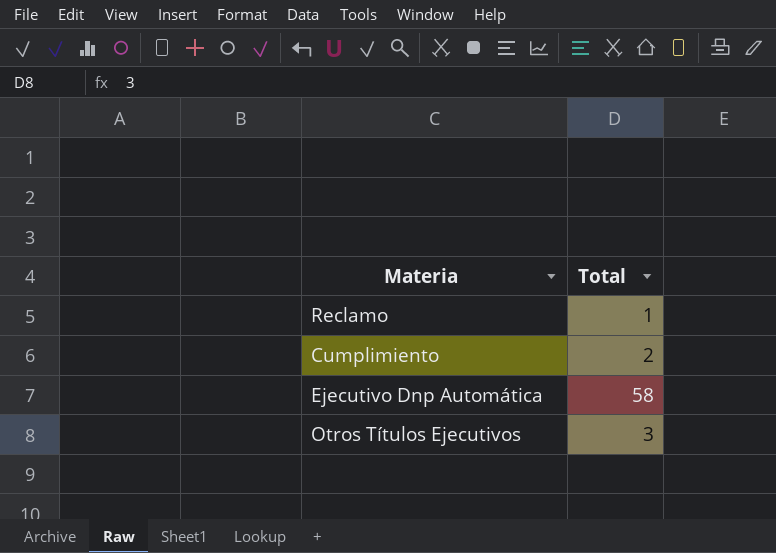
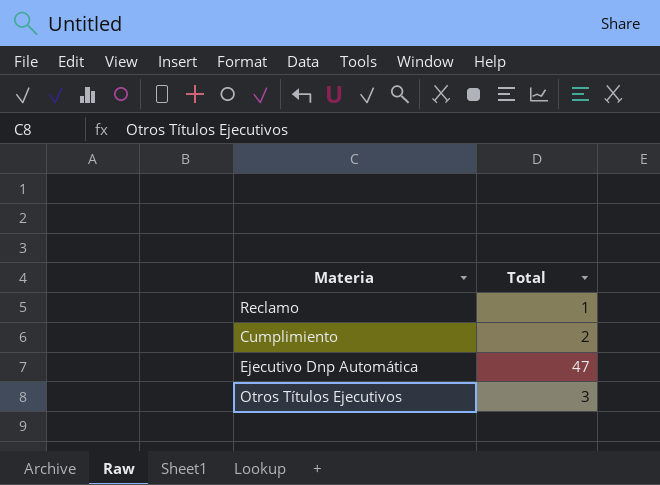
Ejecutivo Dnp Automática | Total: 58 -> 47

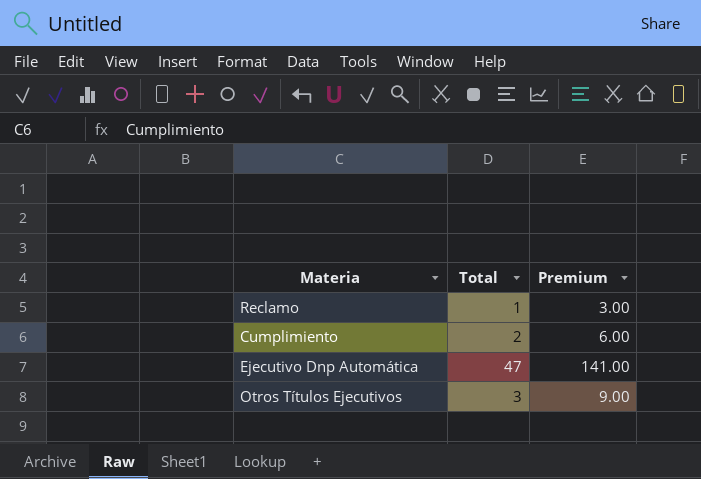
column Premium | formula: none -> [Total] * 3

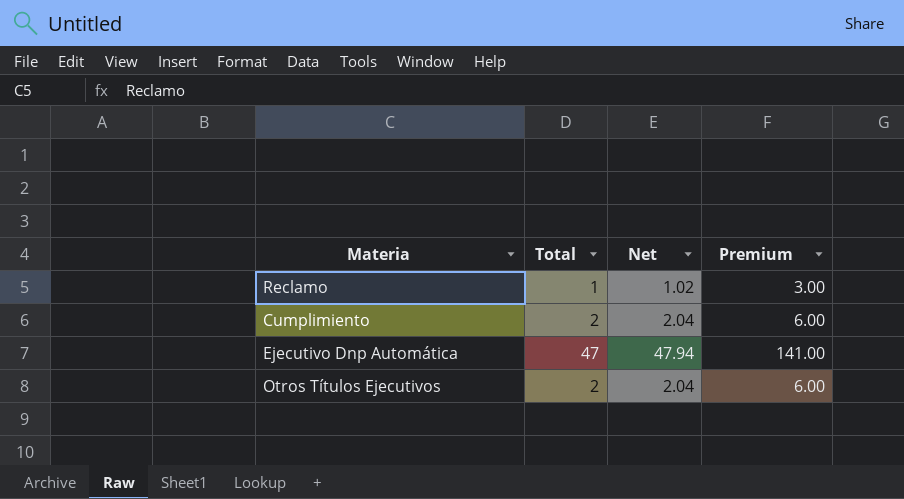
column Net | formula: none -> [Total] * 1.02
Otros Títulos Ejecutivos | Total: 3 -> 2
Otros Títulos Ejecutivos | Premium: 9.00 -> 6.00

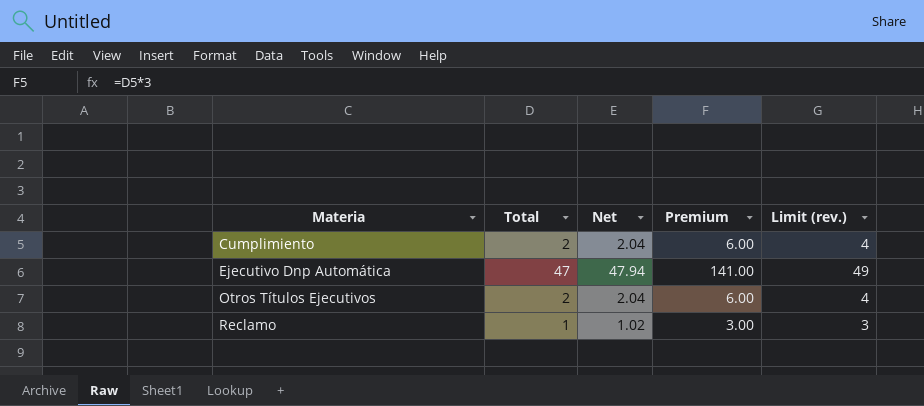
row order: none -> Materia ascending
column Limit (rev.) | formula: none -> [Total] + 2

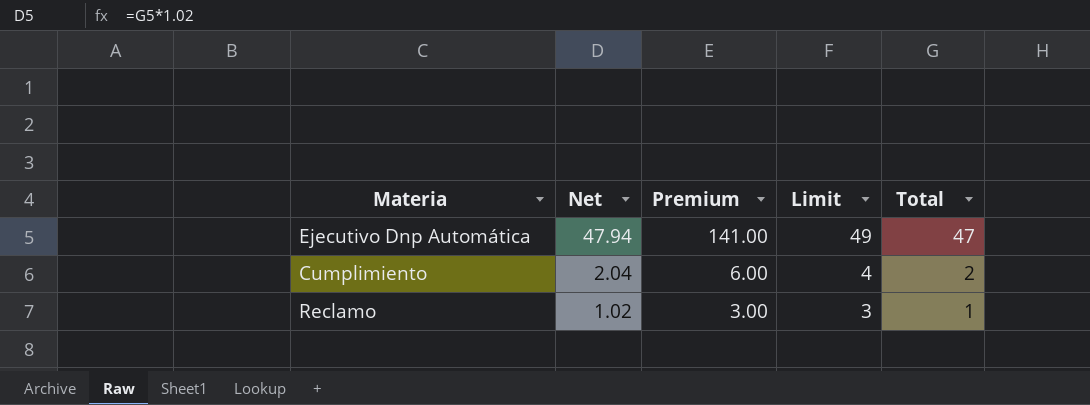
row order: Materia ascending -> Net descending
column name: Limit (rev.) -> Limit
column Total | position: 2 -> 5
row Otros Títulos Ejecutivos: 2 | 2.04 | 6.00 | 4 -> none

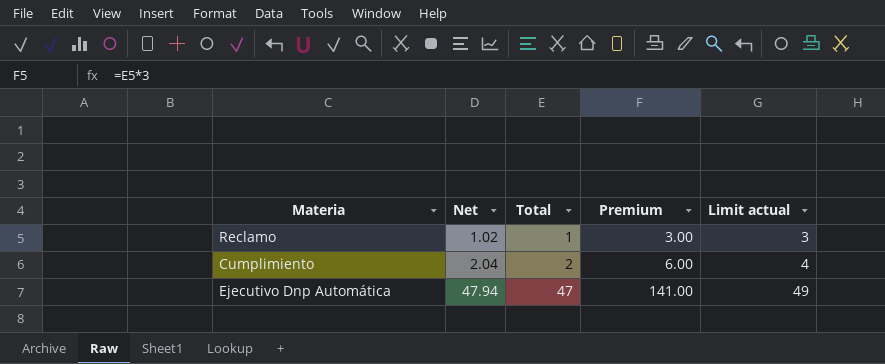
row order: Net descending -> Net ascending
column Total | position: 5 -> 3
column name: Limit -> Limit actual

